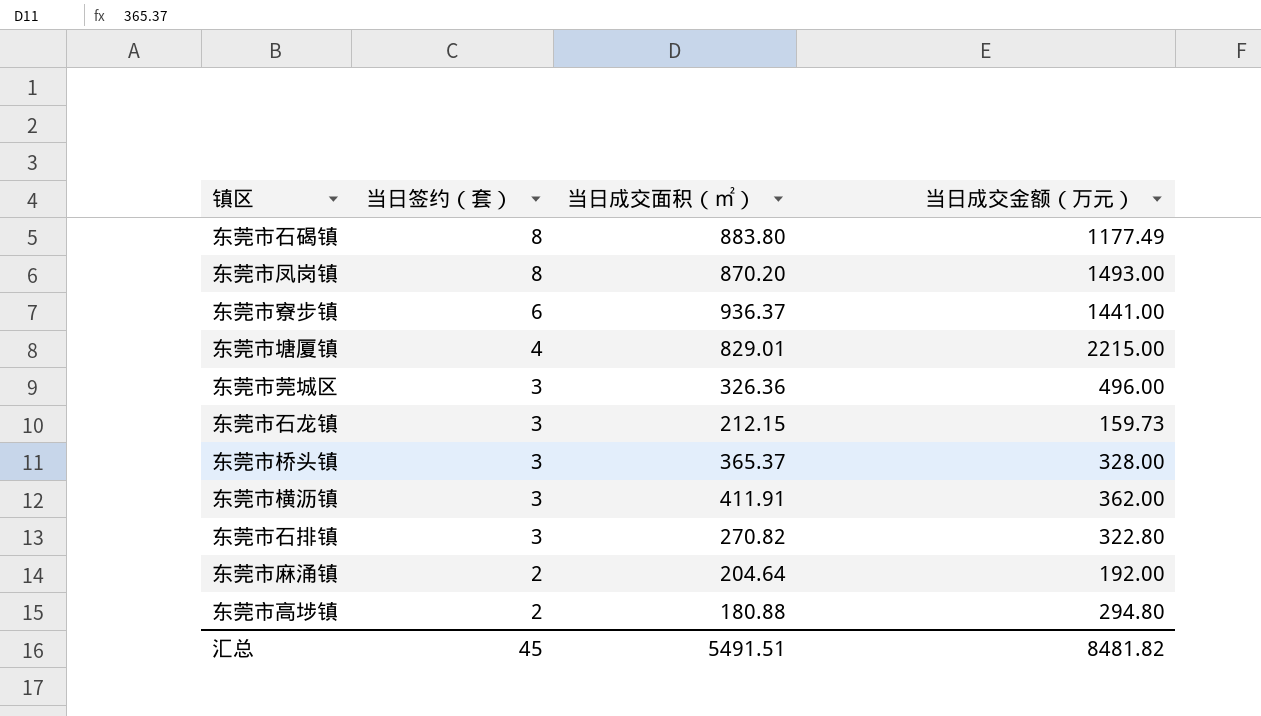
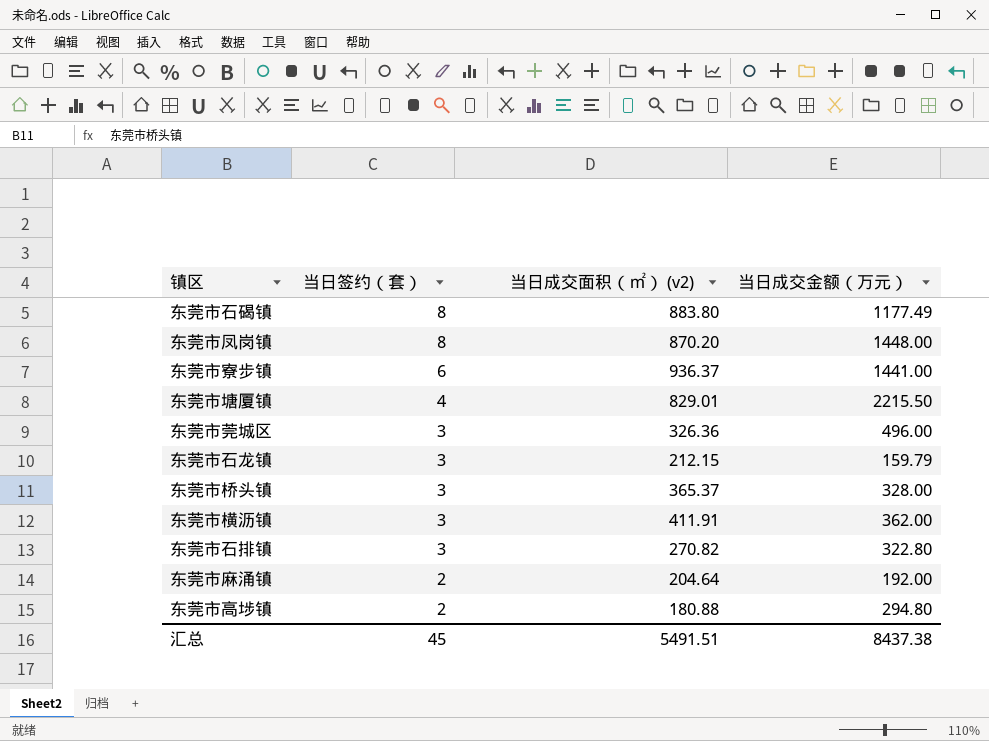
column name: 当日成交面积（㎡） -> 当日成交面积（㎡） (v2)
东莞市凤岗镇 | 当日成交金额（万元）: 1493.00 -> 1448.00
东莞市塘厦镇 | 当日成交金额（万元）: 2215.00 -> 2215.50
东莞市石龙镇 | 当日成交金额（万元）: 159.73 -> 159.79
汇总 | 当日成交金额（万元）: 8481.82 -> 8437.38

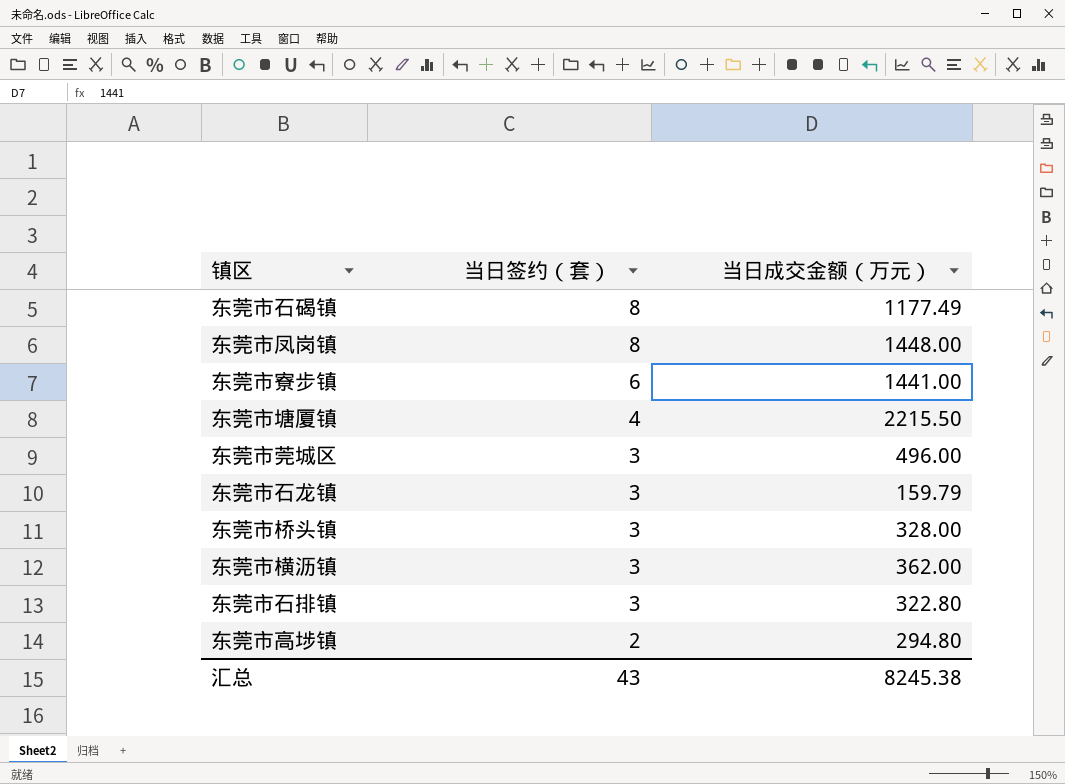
column 当日成交面积（㎡） (v2) | position: 3 -> none
row 东莞市麻涌镇: 2 | 204.64 | 192.00 -> none
汇总 | 当日签约（套）: 45 -> 43
汇总 | 当日成交金额（万元）: 8437.38 -> 8245.38

